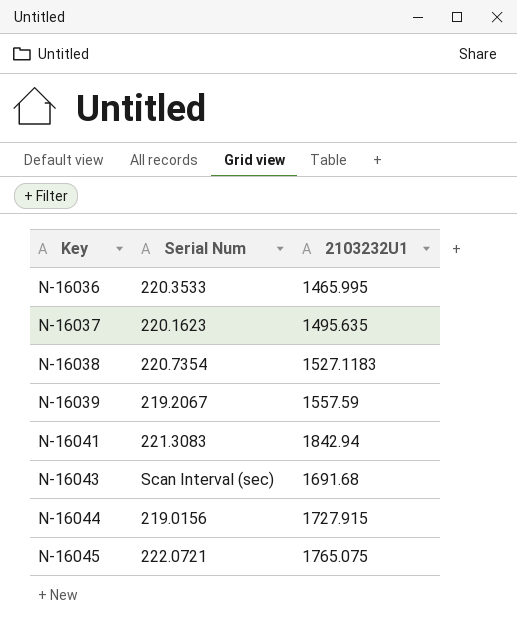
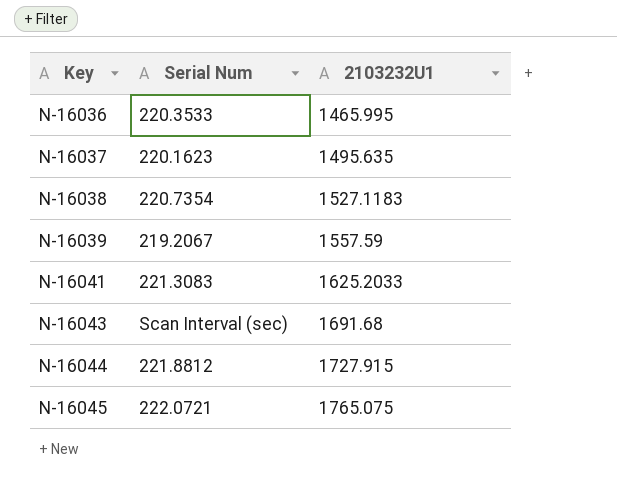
N-16041 | 2103232U1: 1842.94 -> 1625.2033
N-16044 | Serial Num: 219.0156 -> 221.8812

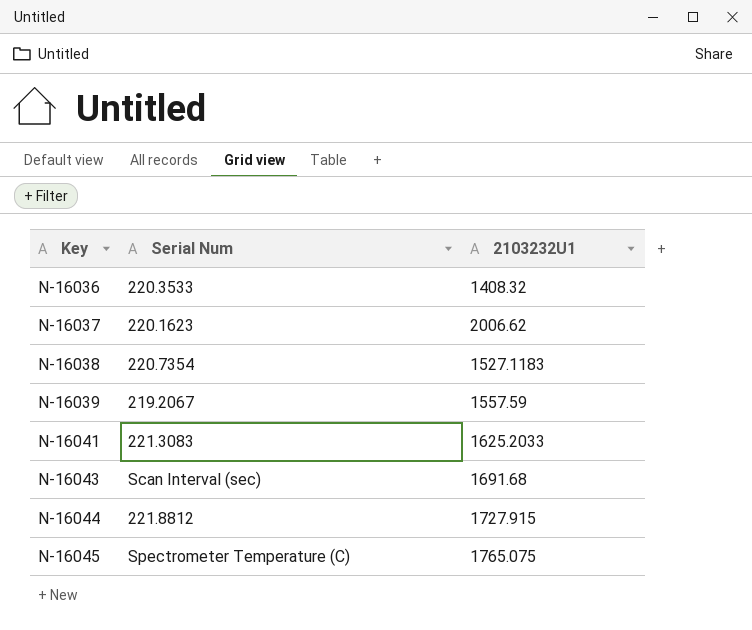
N-16036 | 2103232U1: 1465.995 -> 1408.32
N-16037 | 2103232U1: 1495.635 -> 2006.62
N-16045 | Serial Num: 222.0721 -> Spectrometer Temperature (C)

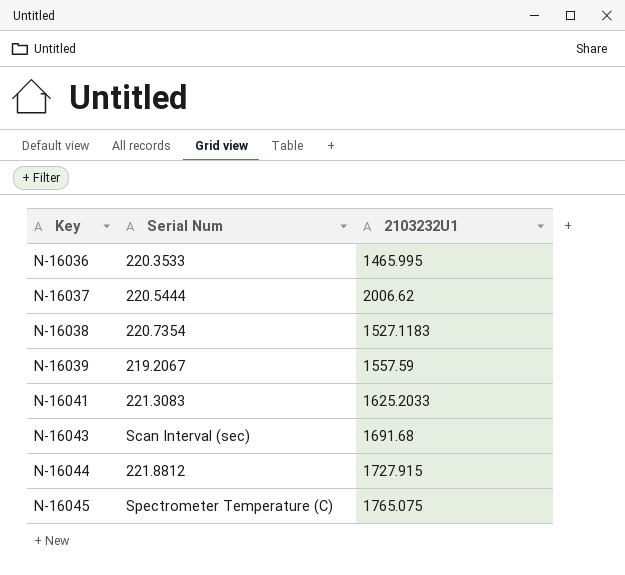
N-16036 | 2103232U1: 1408.32 -> 1465.995
N-16037 | Serial Num: 220.1623 -> 220.5444

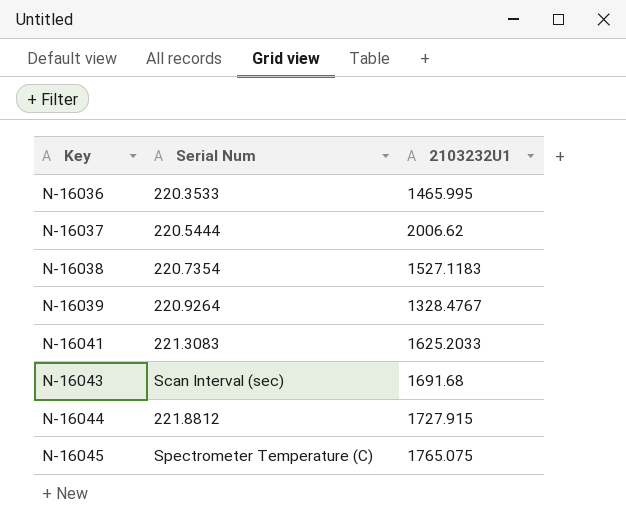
N-16039 | Serial Num: 219.2067 -> 220.9264
N-16039 | 2103232U1: 1557.59 -> 1328.4767

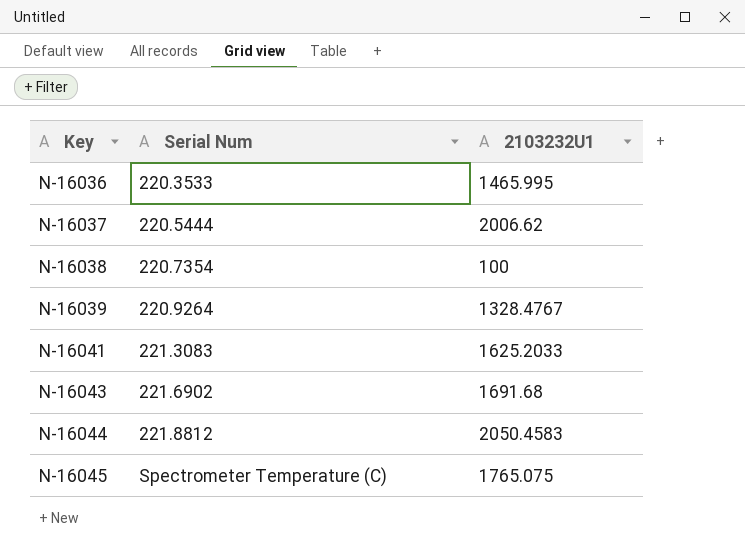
N-16038 | 2103232U1: 1527.1183 -> 100
N-16043 | Serial Num: Scan Interval (sec) -> 221.6902
N-16044 | 2103232U1: 1727.915 -> 2050.4583

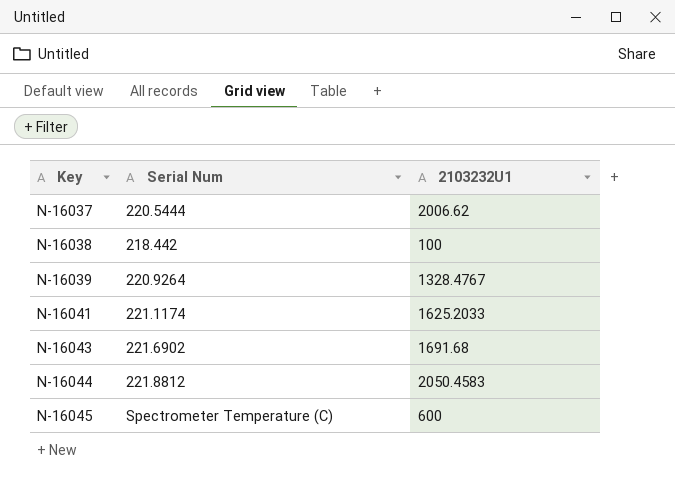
row N-16036: 220.3533 | 1465.995 -> none
N-16038 | Serial Num: 220.7354 -> 218.442
N-16041 | Serial Num: 221.3083 -> 221.1174
N-16045 | 2103232U1: 1765.075 -> 600

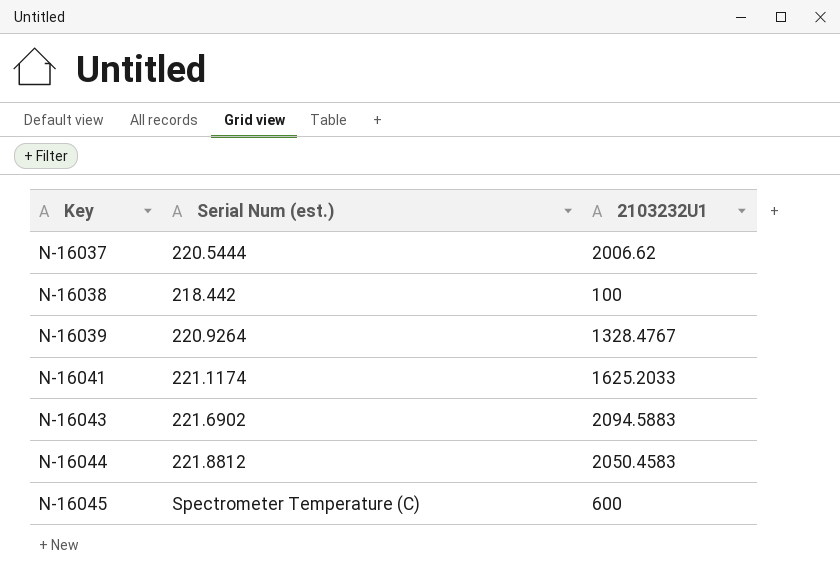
column name: Serial Num -> Serial Num (est.)
N-16043 | 2103232U1: 1691.68 -> 2094.5883

